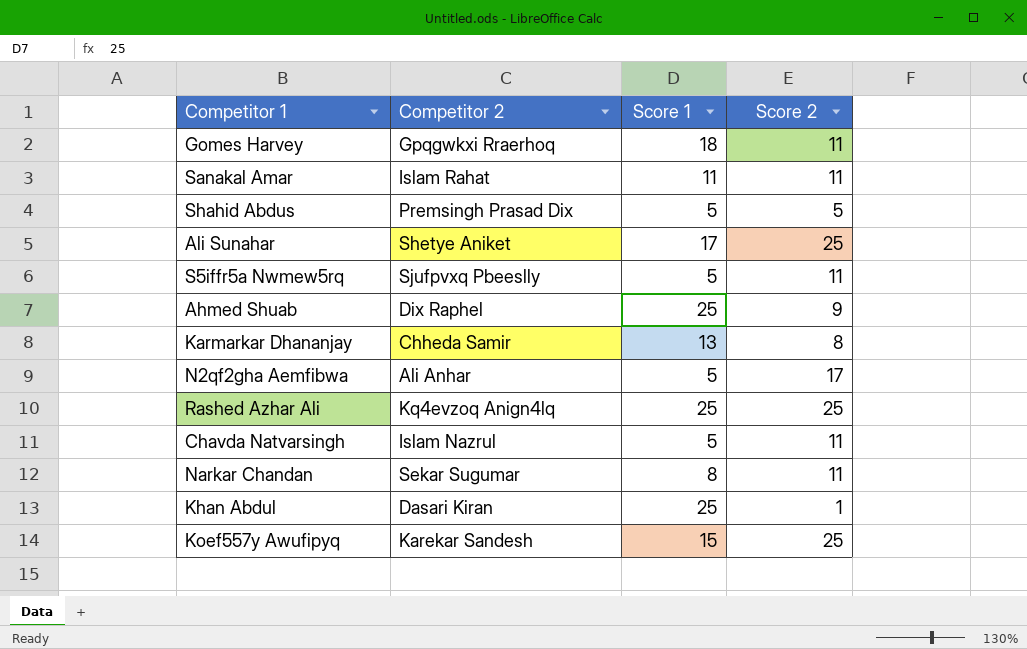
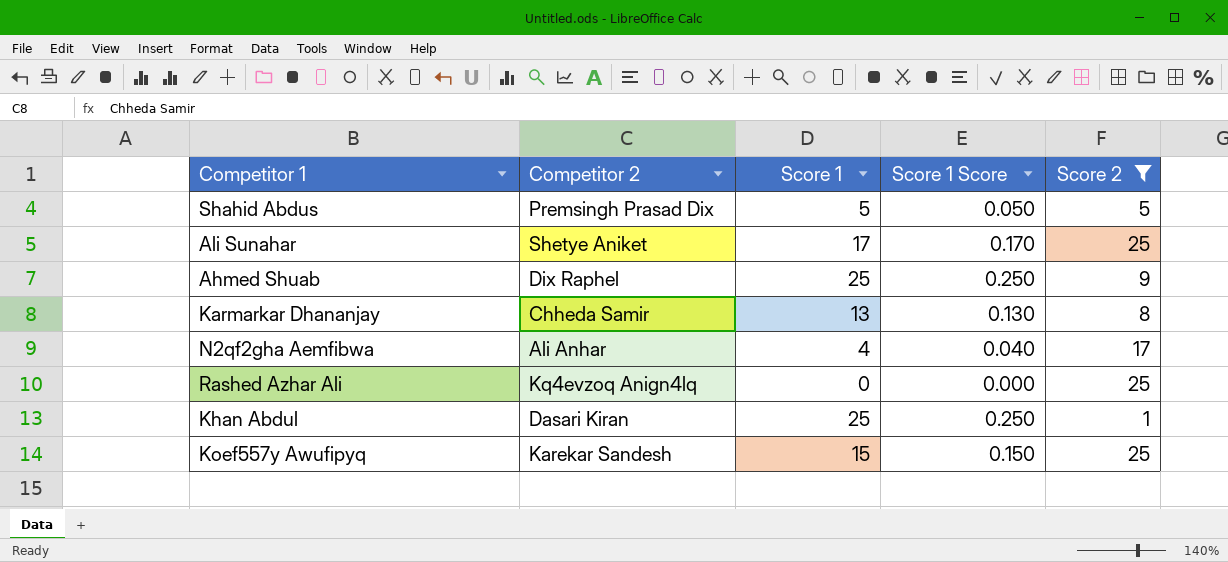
filter: none -> Score 2 != 11
column Score 1 Score | formula: none -> [Score 1] * 0.01
N2qf2gha Aemfibwa | Score 1: 5 -> 4
Rashed Azhar Ali | Score 1: 25 -> 0

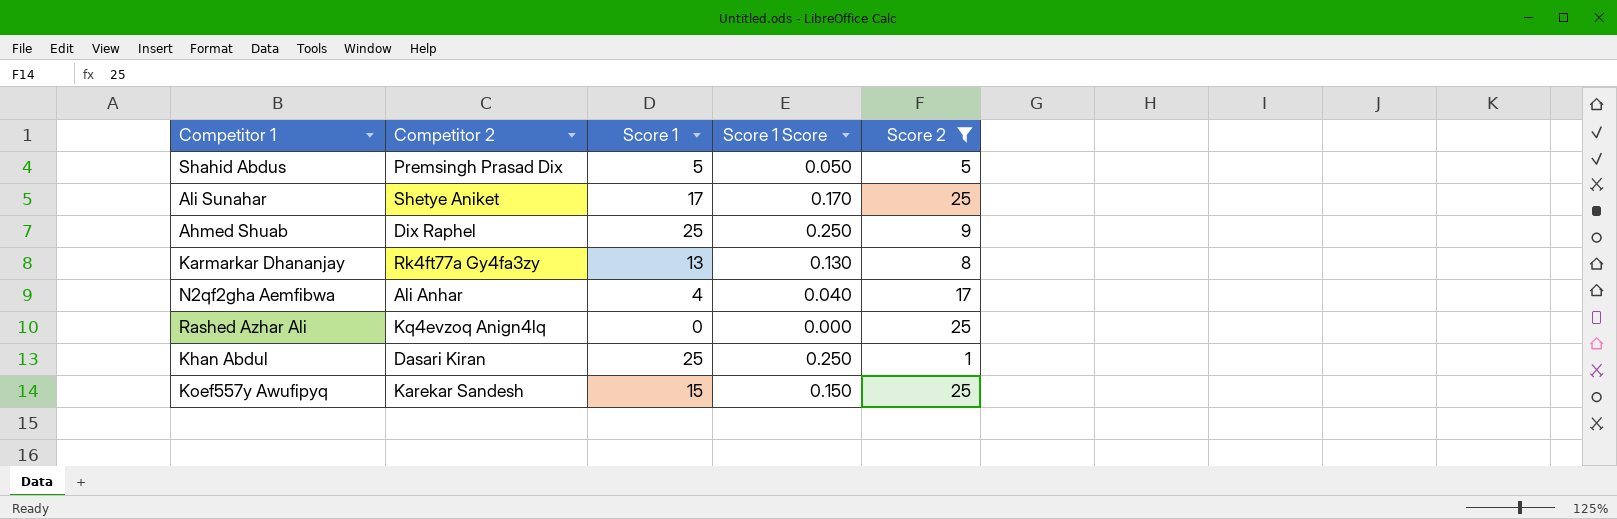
Karmarkar Dhananjay | Competitor 2: Chheda Samir -> Rk4ft77a Gy4fa3zy

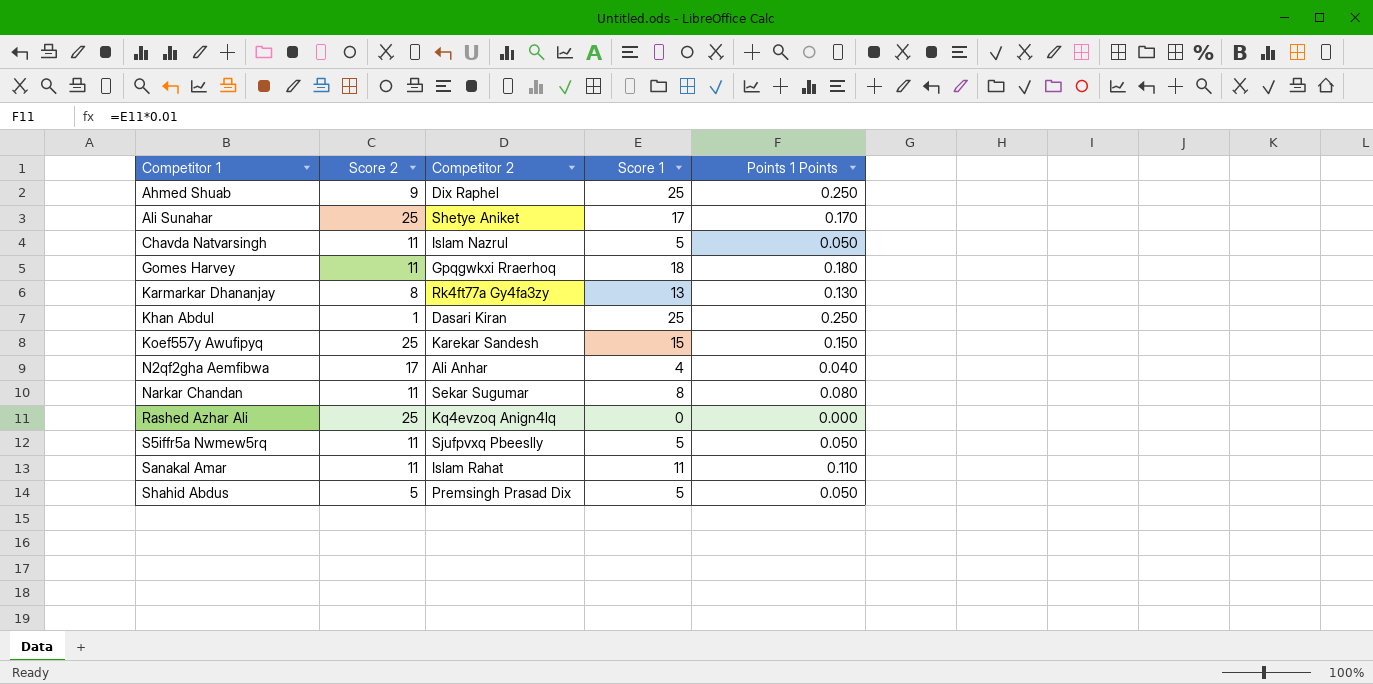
filter: Score 2 != 11 -> none
row order: none -> Competitor 1 ascending
column Score 2 | position: 5 -> 2
column name: Score 1 Score -> Points 1 Points

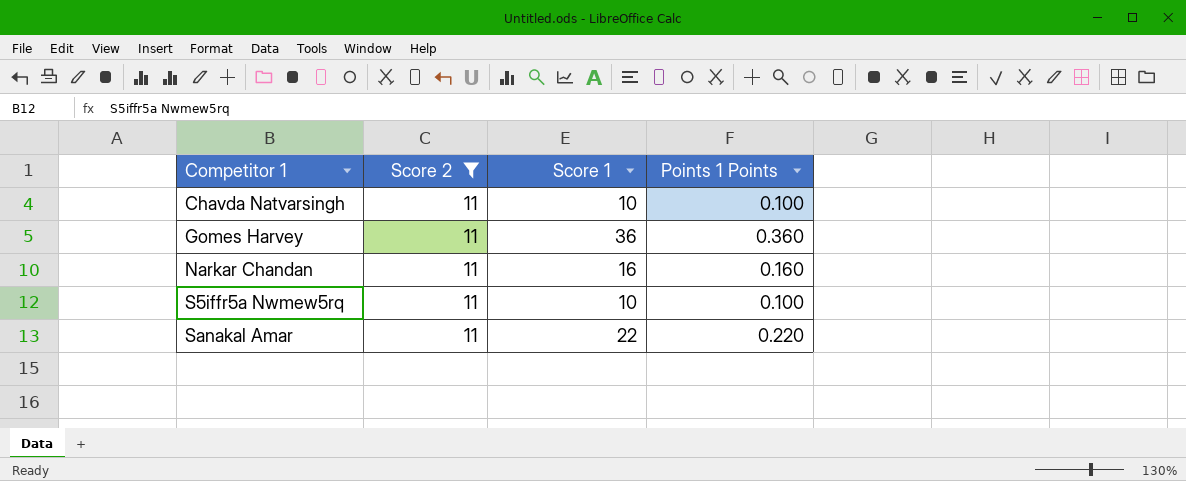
filter: none -> Score 2 = 11
column Competitor 2 | position: 3 -> none
Chavda Natvarsingh | Score 1: 5 -> 10
Chavda Natvarsingh | Points 1 Points: 0.050 -> 0.100
Gomes Harvey | Score 1: 18 -> 36
Gomes Harvey | Points 1 Points: 0.180 -> 0.360
Narkar Chandan | Score 1: 8 -> 16
Narkar Chandan | Points 1 Points: 0.080 -> 0.160
S5iffr5a Nwmew5rq | Score 1: 5 -> 10
S5iffr5a Nwmew5rq | Points 1 Points: 0.050 -> 0.100
Sanakal Amar | Score 1: 11 -> 22
Sanakal Amar | Points 1 Points: 0.110 -> 0.220

